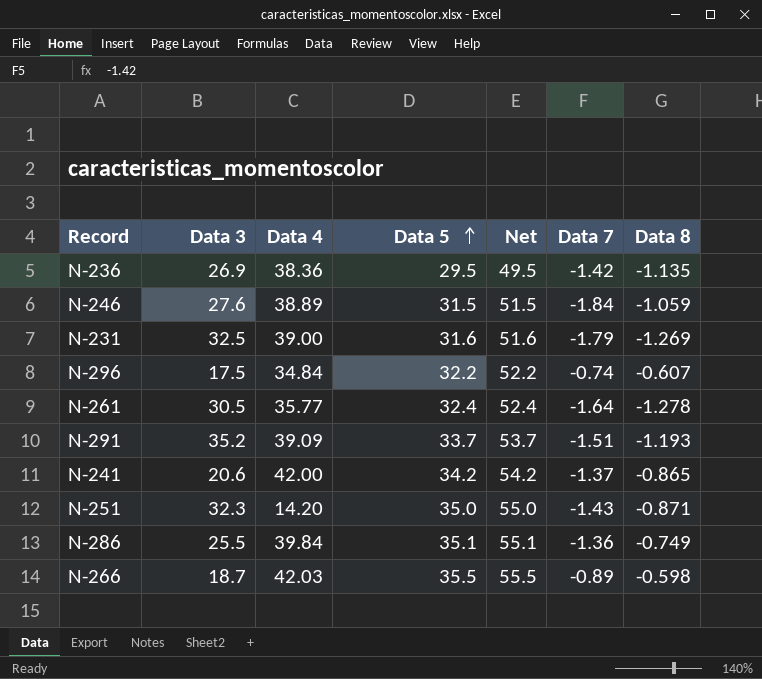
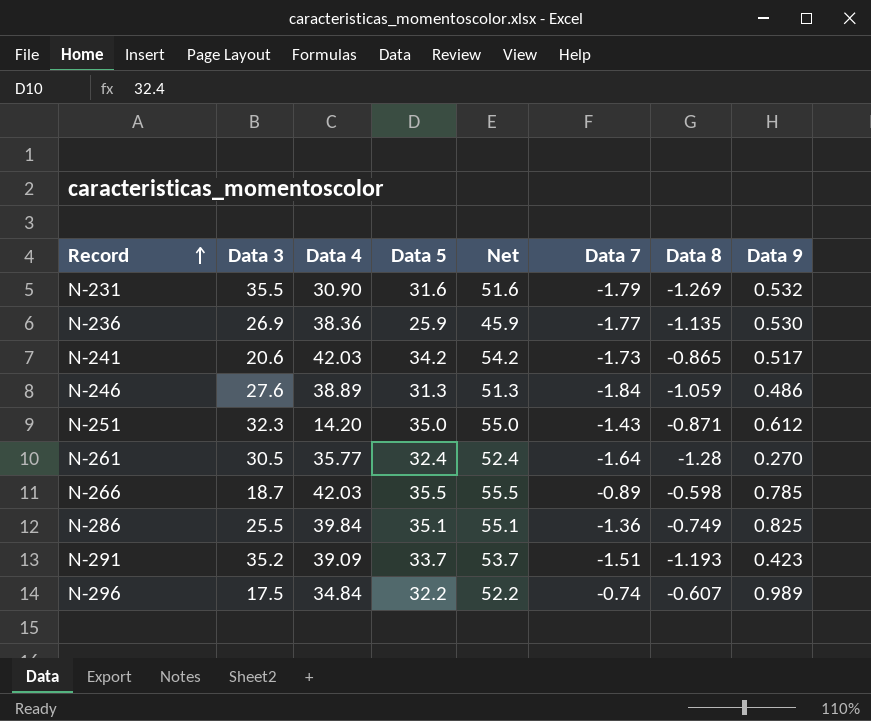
row order: Data 5 ascending -> Record ascending
column Data 9 | position: none -> 8
N-231 | Data 3: 32.5 -> 35.5
N-231 | Data 4: 39.00 -> 30.90
N-236 | Data 5: 29.5 -> 25.9
N-236 | Net: 49.5 -> 45.9
N-236 | Data 7: -1.42 -> -1.77
N-241 | Data 4: 42.00 -> 42.03
N-241 | Data 7: -1.37 -> -1.73
N-246 | Data 5: 31.5 -> 31.3
N-246 | Net: 51.5 -> 51.3
N-261 | Data 8: -1.278 -> -1.28

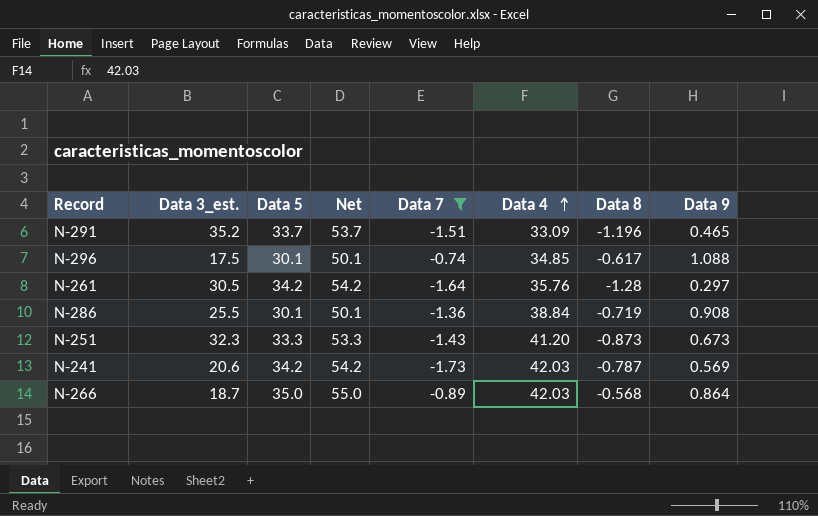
filter: none -> Data 7 >= -1.73
row order: Record ascending -> Data 4 ascending
column name: Data 3 -> Data 3_est.
column Data 4 | position: 3 -> 6
N-291 | Data 4: 39.09 -> 33.09
N-291 | Data 8: -1.193 -> -1.196
N-291 | Data 9: 0.423 -> 0.465
N-296 | Data 5: 32.2 -> 30.1
N-296 | Net: 52.2 -> 50.1
N-296 | Data 4: 34.84 -> 34.85
N-296 | Data 8: -0.607 -> -0.617
N-296 | Data 9: 0.989 -> 1.088
N-261 | Data 5: 32.4 -> 34.2
N-261 | Net: 52.4 -> 54.2
N-261 | Data 4: 35.77 -> 35.76
N-261 | Data 9: 0.270 -> 0.297
N-286 | Data 5: 35.1 -> 30.1
N-286 | Net: 55.1 -> 50.1
N-286 | Data 4: 39.84 -> 38.84
N-286 | Data 8: -0.749 -> -0.719
N-286 | Data 9: 0.825 -> 0.908
N-251 | Data 5: 35.0 -> 33.3
N-251 | Net: 55.0 -> 53.3
N-251 | Data 4: 14.20 -> 41.20
N-251 | Data 8: -0.871 -> -0.873
N-251 | Data 9: 0.612 -> 0.673
N-241 | Data 8: -0.865 -> -0.787
N-241 | Data 9: 0.517 -> 0.569
N-266 | Data 5: 35.5 -> 35.0
N-266 | Net: 55.5 -> 55.0
N-266 | Data 8: -0.598 -> -0.568
N-266 | Data 9: 0.785 -> 0.864

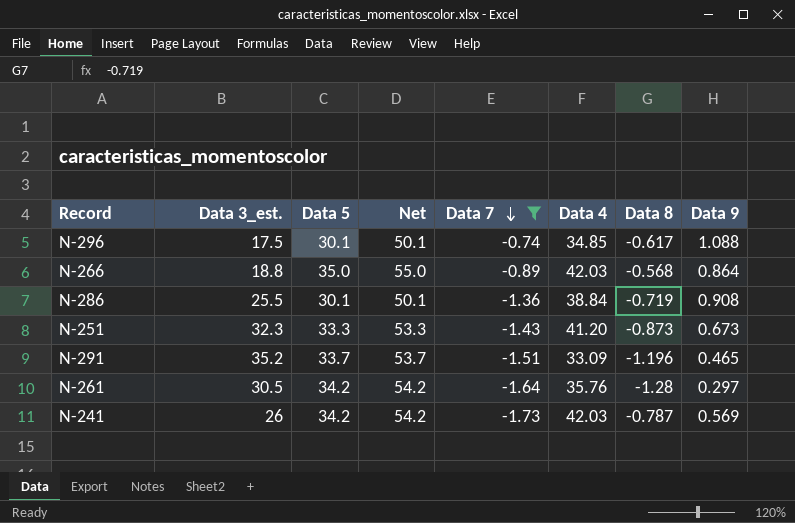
row order: Data 4 ascending -> Data 7 descending
N-266 | Data 3_est.: 18.7 -> 18.8
N-241 | Data 3_est.: 20.6 -> 26

